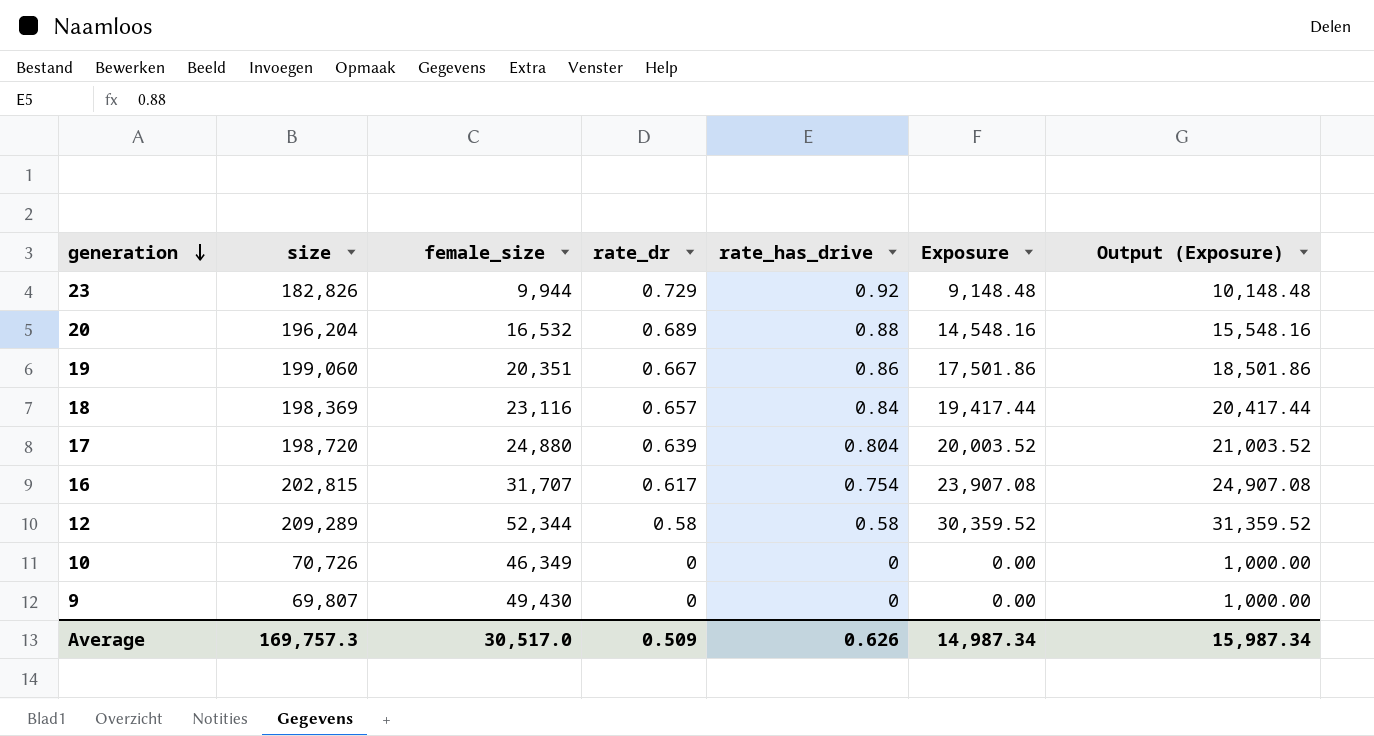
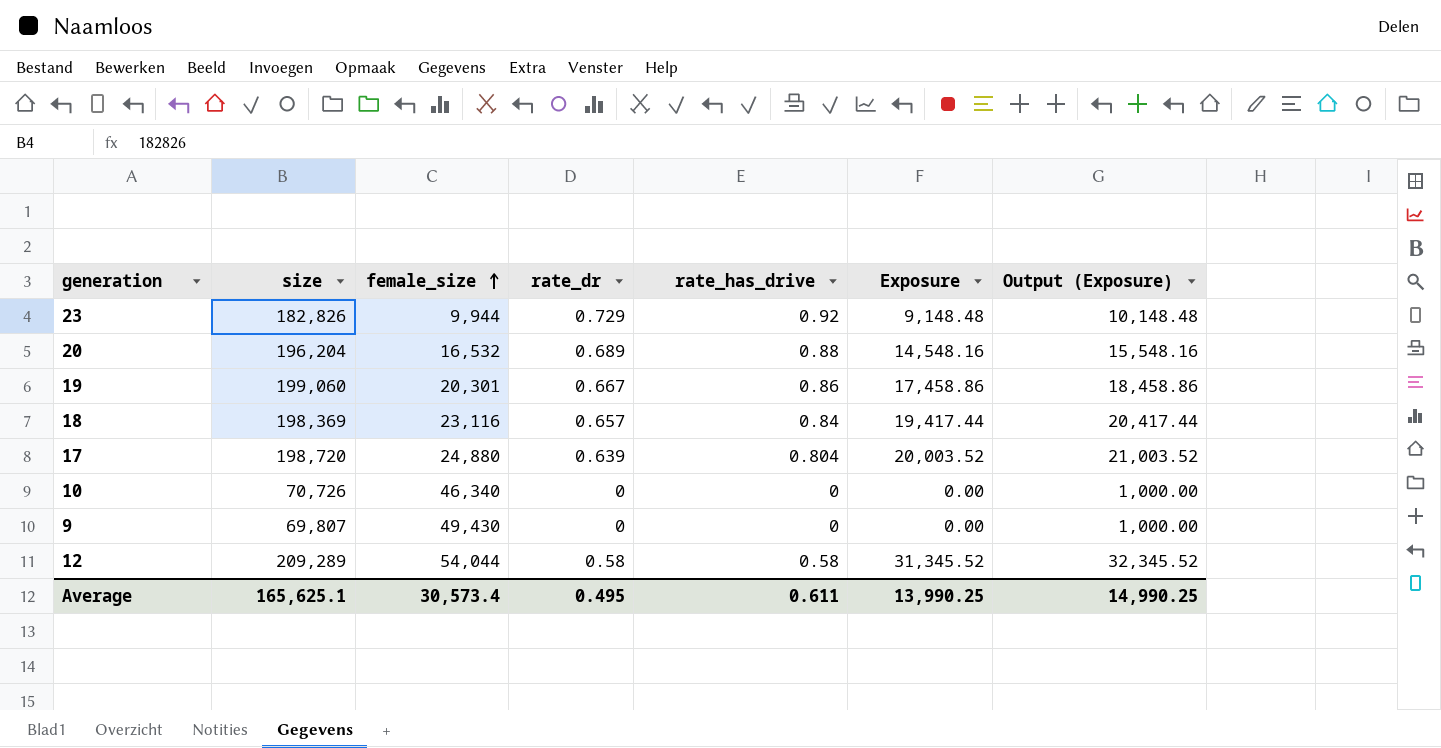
row order: generation descending -> female_size ascending
row 16: 202,815 | 31,707 | 0.617 | 0.754 | 23,907.08 | 24,907.08 -> none
19 | female_size: 20,351 -> 20,301
19 | Exposure: 17,501.86 -> 17,458.86
19 | Output (Exposure): 18,501.86 -> 18,458.86
10 | female_size: 46,349 -> 46,340
12 | female_size: 52,344 -> 54,044
12 | Exposure: 30,359.52 -> 31,345.52
12 | Output (Exposure): 31,359.52 -> 32,345.52
Average | size: 169,757.3 -> 165,625.1
Average | female_size: 30,517.0 -> 30,573.4
Average | rate_dr: 0.509 -> 0.495
Average | rate_has_drive: 0.626 -> 0.611
Average | Exposure: 14,987.34 -> 13,990.25
Average | Output (Exposure): 15,987.34 -> 14,990.25

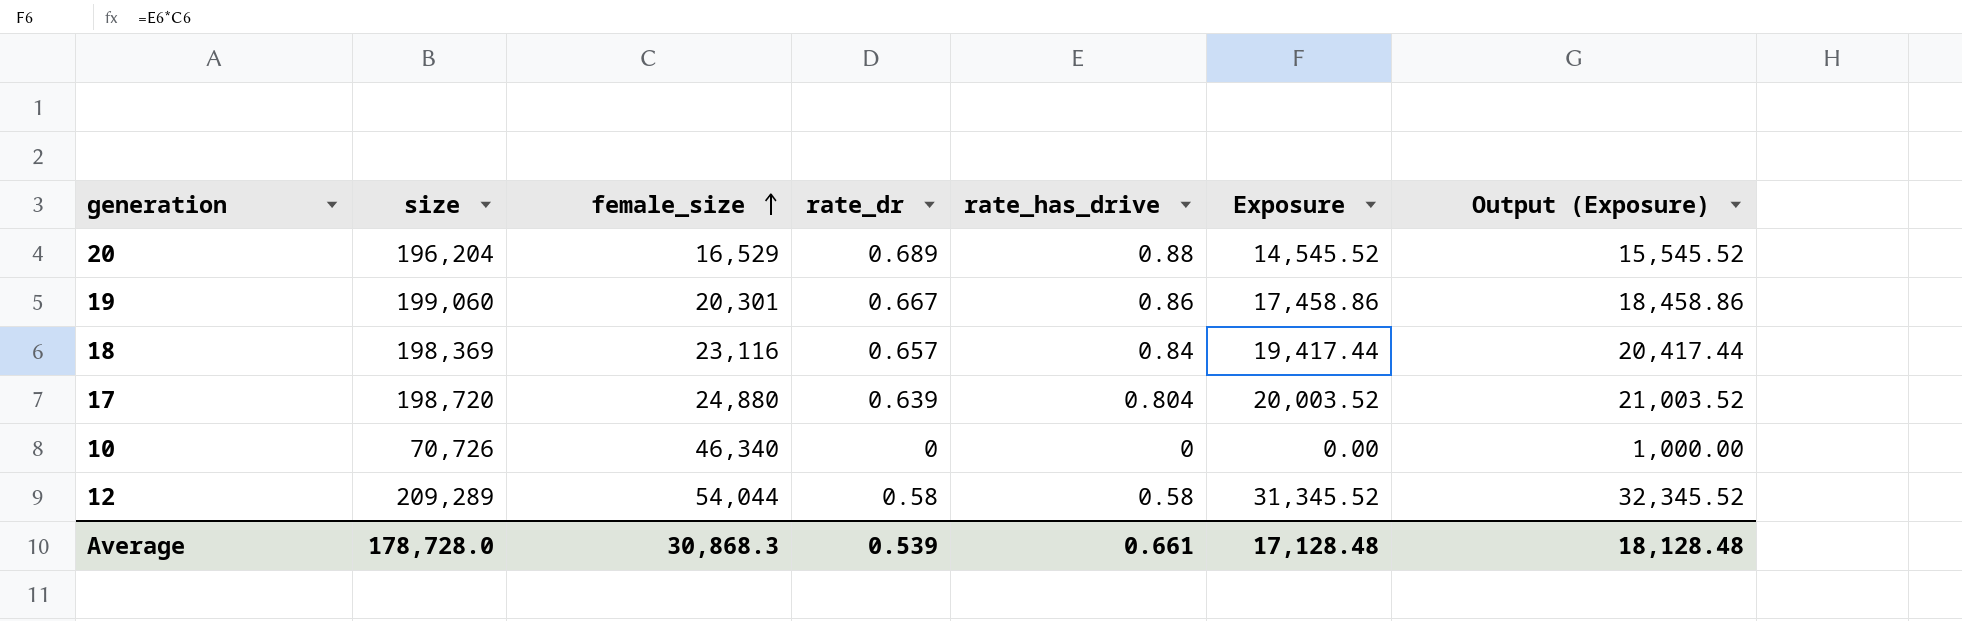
row 23: 182,826 | 9,944 | 0.729 | 0.92 | 9,148.48 | 10,148.48 -> none
row 9: 69,807 | 49,430 | 0 | 0 | 0.00 | 1,000.00 -> none
20 | female_size: 16,532 -> 16,529
20 | Exposure: 14,548.16 -> 14,545.52
20 | Output (Exposure): 15,548.16 -> 15,545.52
Average | size: 165,625.1 -> 178,728.0
Average | female_size: 30,573.4 -> 30,868.3
Average | rate_dr: 0.495 -> 0.539
Average | rate_has_drive: 0.611 -> 0.661
Average | Exposure: 13,990.25 -> 17,128.48
Average | Output (Exposure): 14,990.25 -> 18,128.48

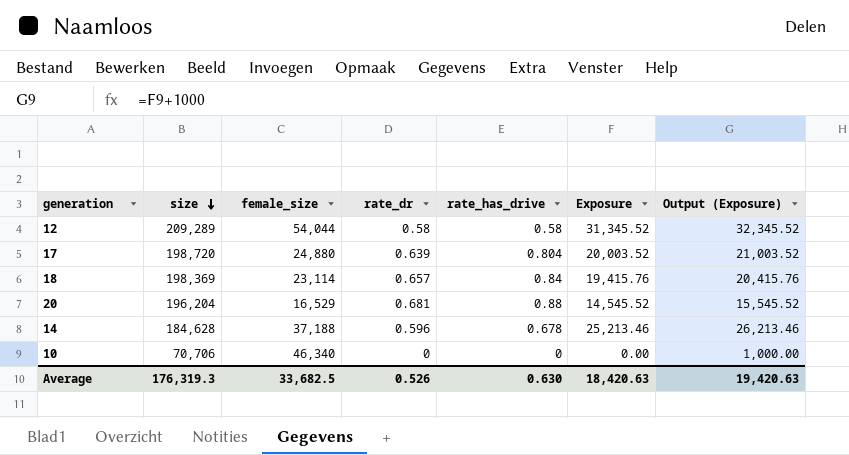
row order: female_size ascending -> size descending
row 19: 199,060 | 20,301 | 0.667 | 0.86 | 17,458.86 | 18,458.86 -> none
18 | female_size: 23,116 -> 23,114
18 | Exposure: 19,417.44 -> 19,415.76
18 | Output (Exposure): 20,417.44 -> 20,415.76
20 | rate_dr: 0.689 -> 0.681
row 14: none -> 184,628 | 37,188 | 0.596 | 0.678 | 25,213.46 | 26,213.46
10 | size: 70,726 -> 70,706
Average | size: 178,728.0 -> 176,319.3
Average | female_size: 30,868.3 -> 33,682.5
Average | rate_dr: 0.539 -> 0.526
Average | rate_has_drive: 0.661 -> 0.630
Average | Exposure: 17,128.48 -> 18,420.63
Average | Output (Exposure): 18,128.48 -> 19,420.63

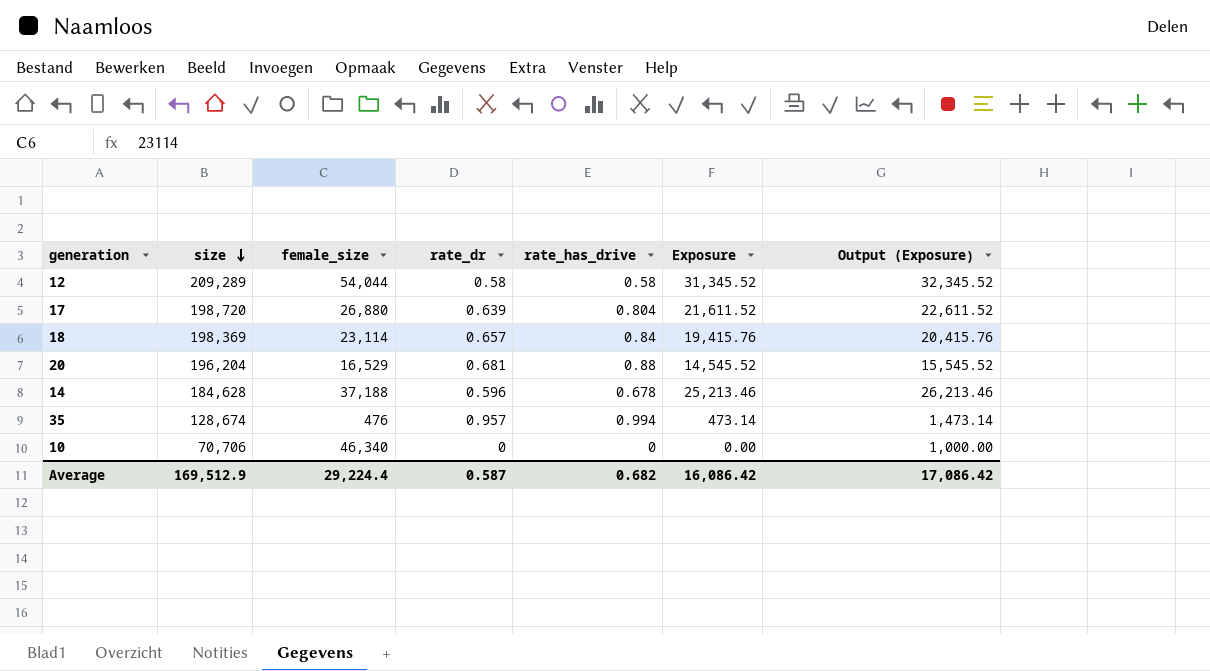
17 | female_size: 24,880 -> 26,880
17 | Exposure: 20,003.52 -> 21,611.52
17 | Output (Exposure): 21,003.52 -> 22,611.52
row 35: none -> 128,674 | 476 | 0.957 | 0.994 | 473.14 | 1,473.14
Average | size: 176,319.3 -> 169,512.9
Average | female_size: 33,682.5 -> 29,224.4
Average | rate_dr: 0.526 -> 0.587
Average | rate_has_drive: 0.630 -> 0.682
Average | Exposure: 18,420.63 -> 16,086.42
Average | Output (Exposure): 19,420.63 -> 17,086.42

